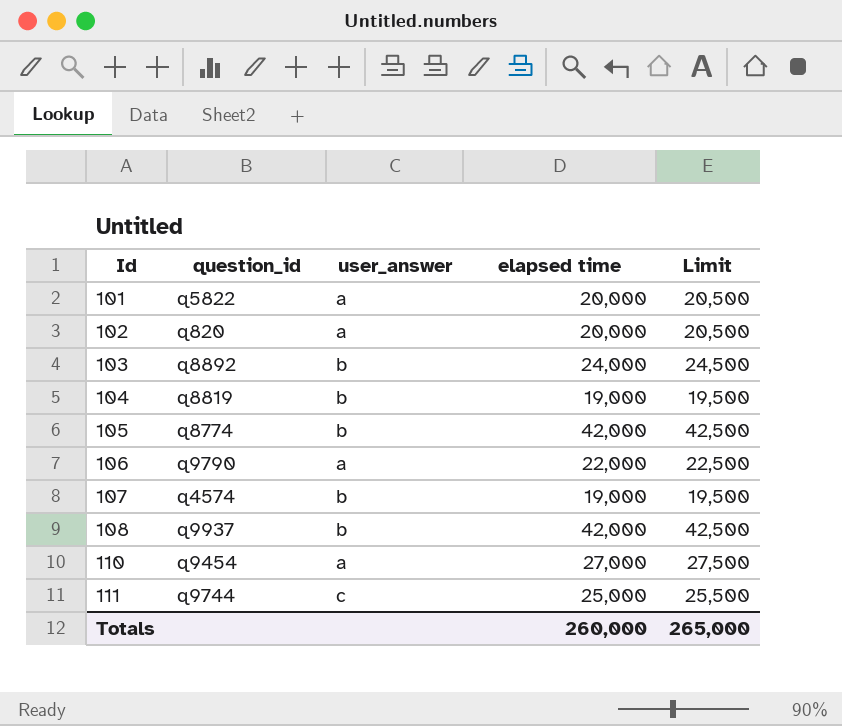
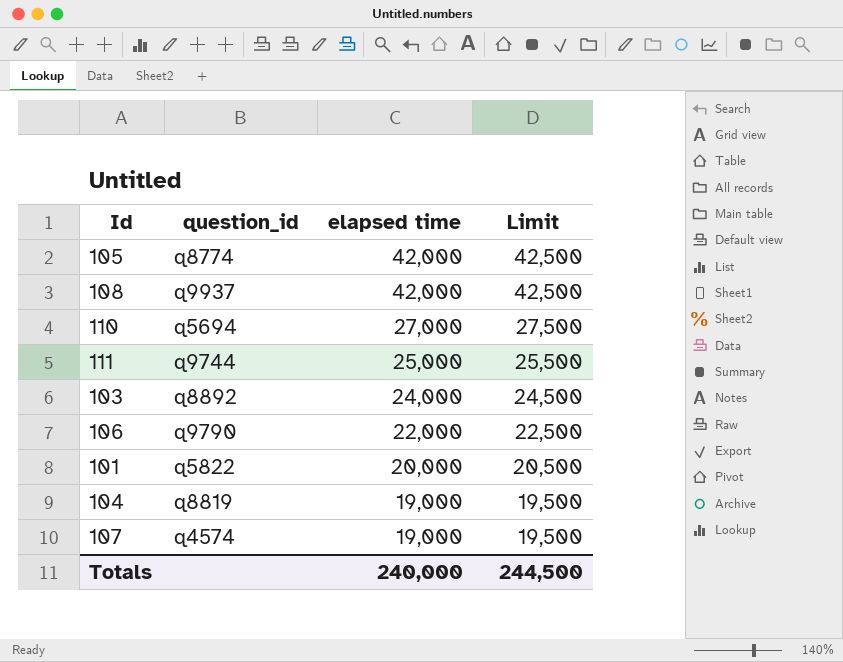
row order: Id ascending -> elapsed time descending
column user_answer | position: 3 -> none
row 102: q820 | a | 20,000 | 20,500 -> none
110 | question_id: q9454 -> q5694
Totals | elapsed time: 260,000 -> 240,000
Totals | Limit: 265,000 -> 244,500

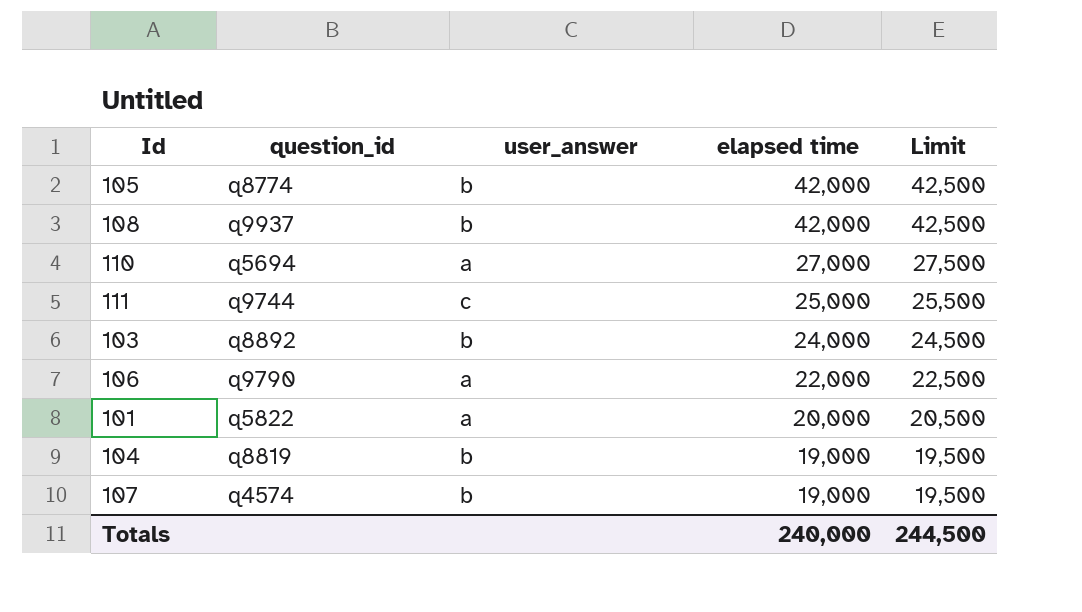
column user_answer | position: none -> 3

